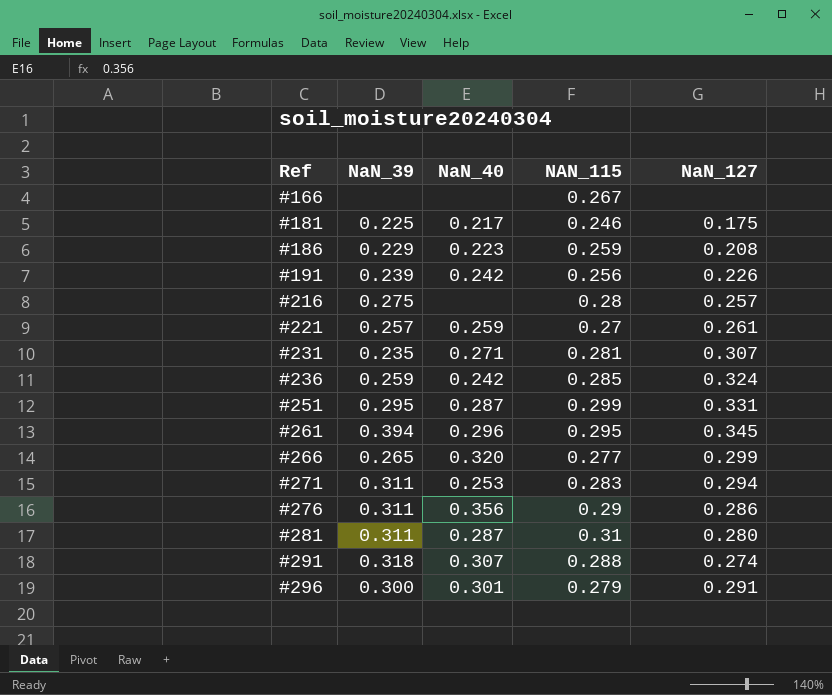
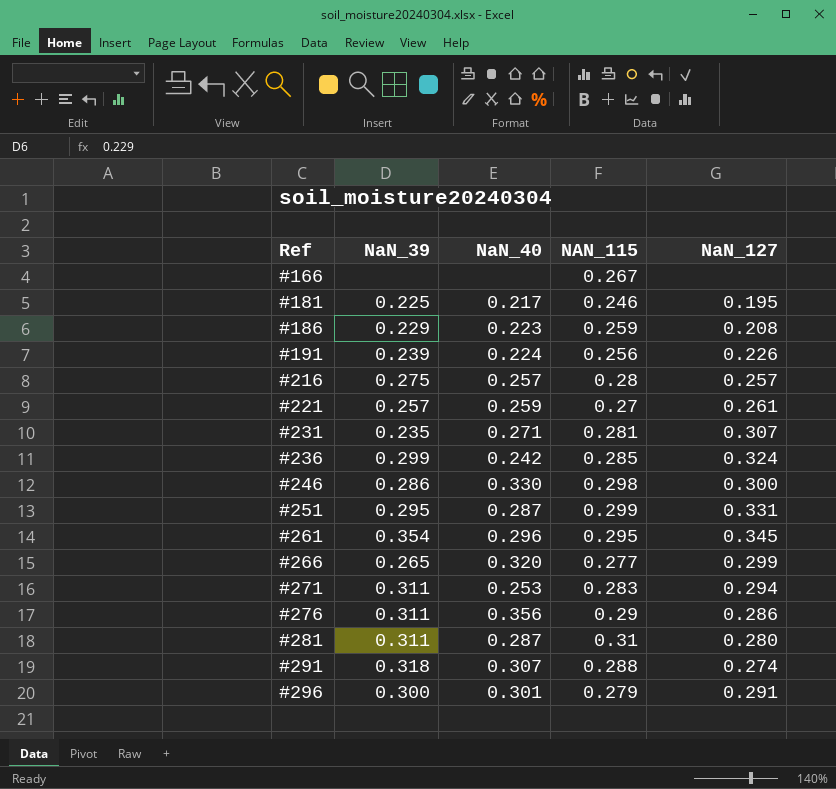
#181 | NaN_127: 0.175 -> 0.195
#191 | NaN_40: 0.242 -> 0.224
#216 | NaN_40: none -> 0.257
#236 | NaN_39: 0.259 -> 0.299
row #246: none -> 0.286 | 0.330 | 0.298 | 0.300
#261 | NaN_39: 0.394 -> 0.354

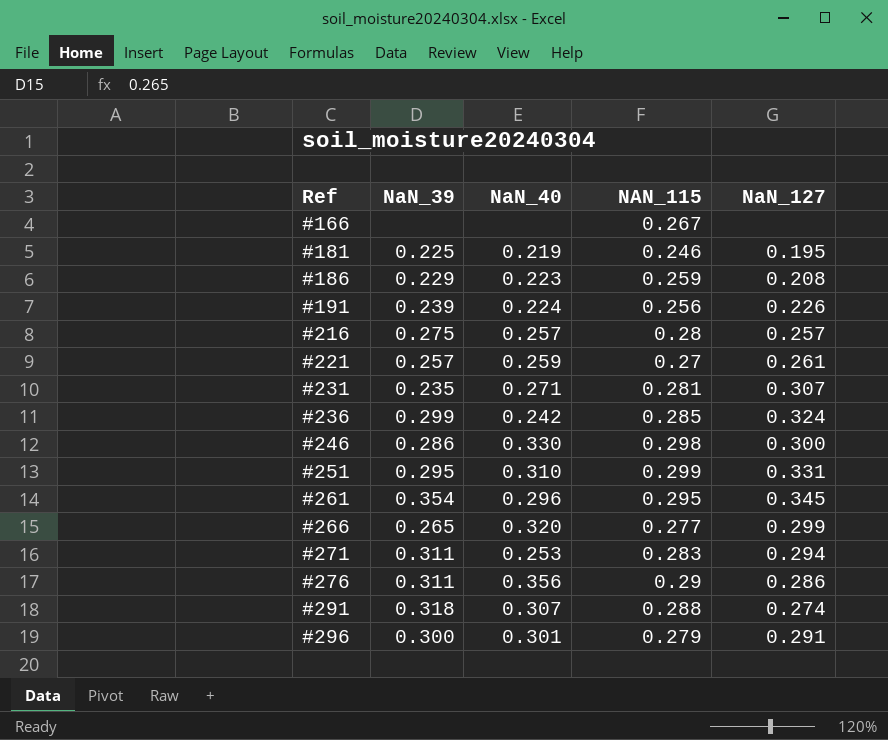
row #281: 0.311 | 0.287 | 0.31 | 0.280 -> none
#181 | NaN_40: 0.217 -> 0.219
#251 | NaN_40: 0.287 -> 0.310

